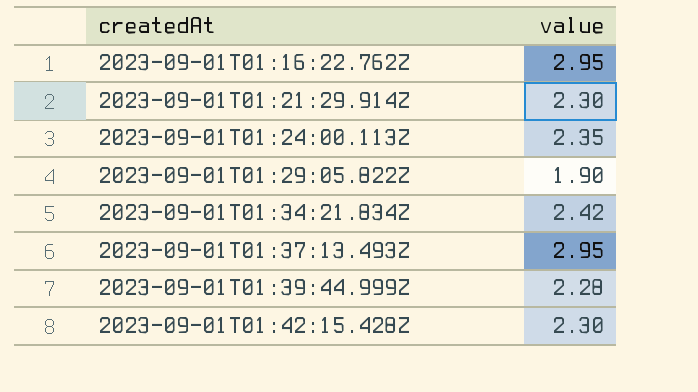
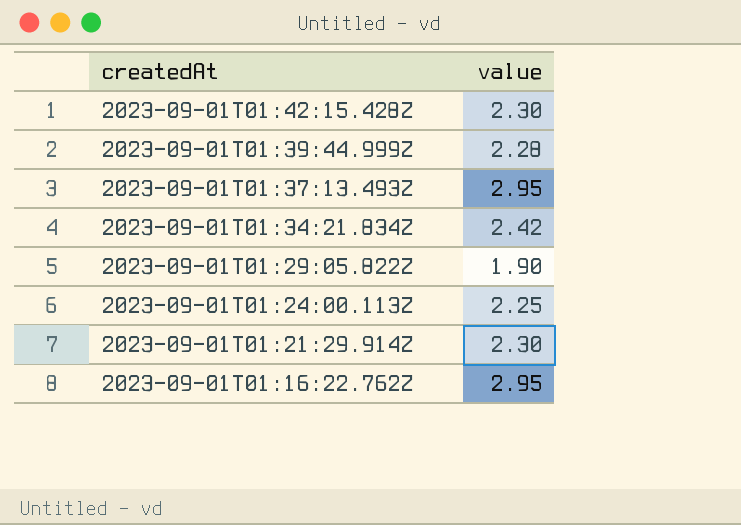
row order: createdAt ascending -> createdAt descending
2023-09-01T01:24:00.113Z | value: 2.35 -> 2.25

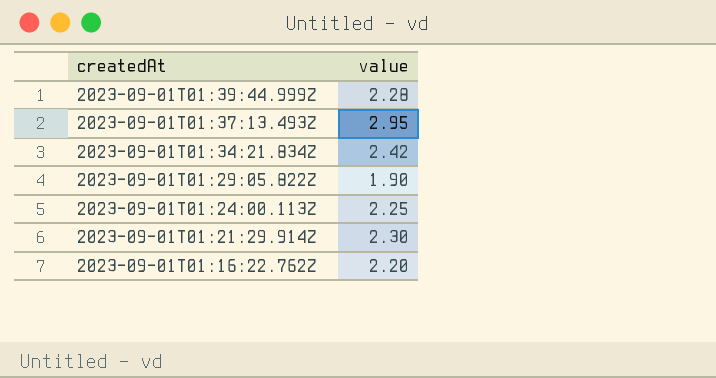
row 2023-09-01T01:42:15.428Z: 2.30 -> none
2023-09-01T01:16:22.762Z | value: 2.95 -> 2.20

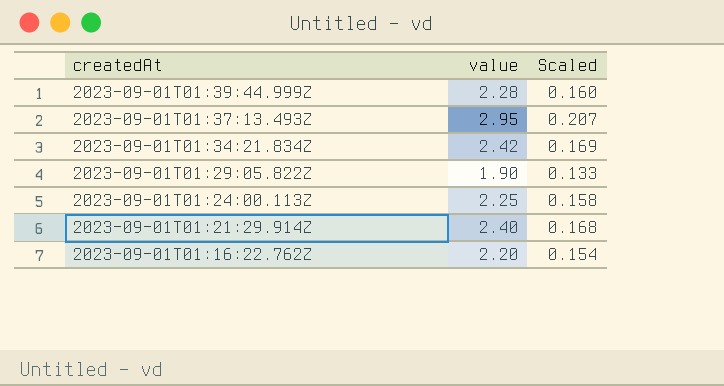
column Scaled | formula: none -> [value] * 0.07
2023-09-01T01:21:29.914Z | value: 2.30 -> 2.40

